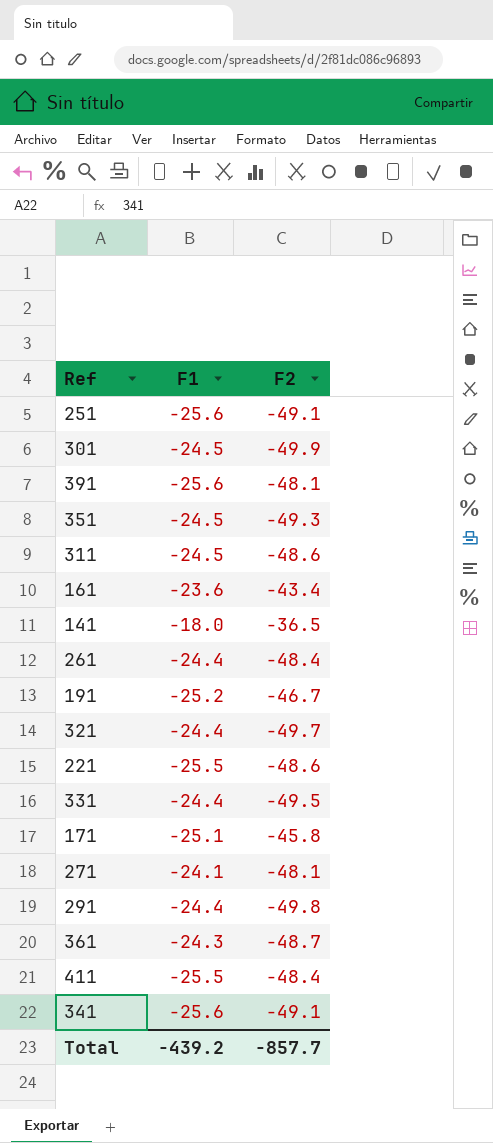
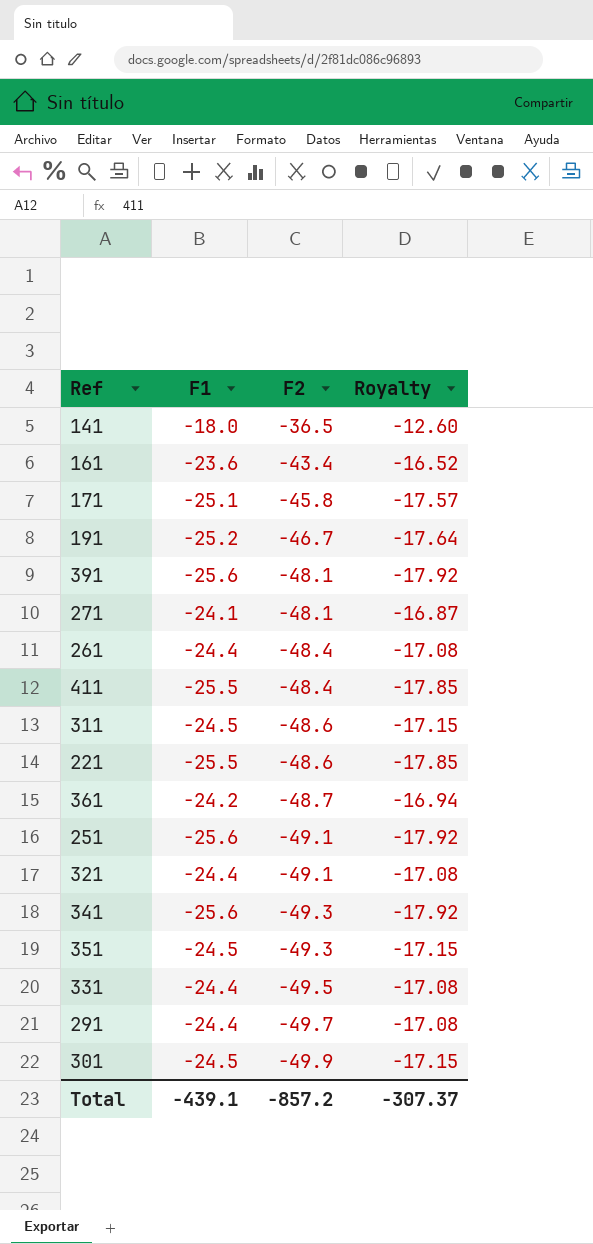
row order: none -> F2 descending
column Royalty | formula: none -> [F1] * 0.7
361 | F1: -24.3 -> -24.2
321 | F2: -49.7 -> -49.1
341 | F2: -49.1 -> -49.3
291 | F2: -49.8 -> -49.7
Total | F1: -439.2 -> -439.1
Total | F2: -857.7 -> -857.2

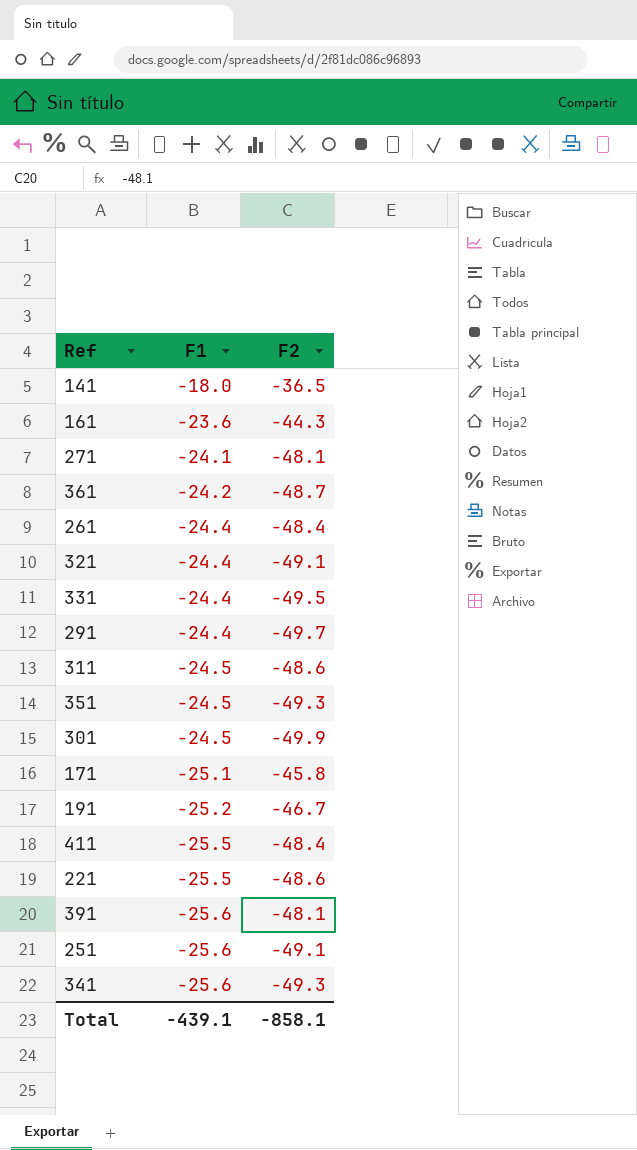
row order: F2 descending -> F1 descending
column Royalty | formula: [F1] * 0.7 -> none
161 | F2: -43.4 -> -44.3
Total | F2: -857.2 -> -858.1

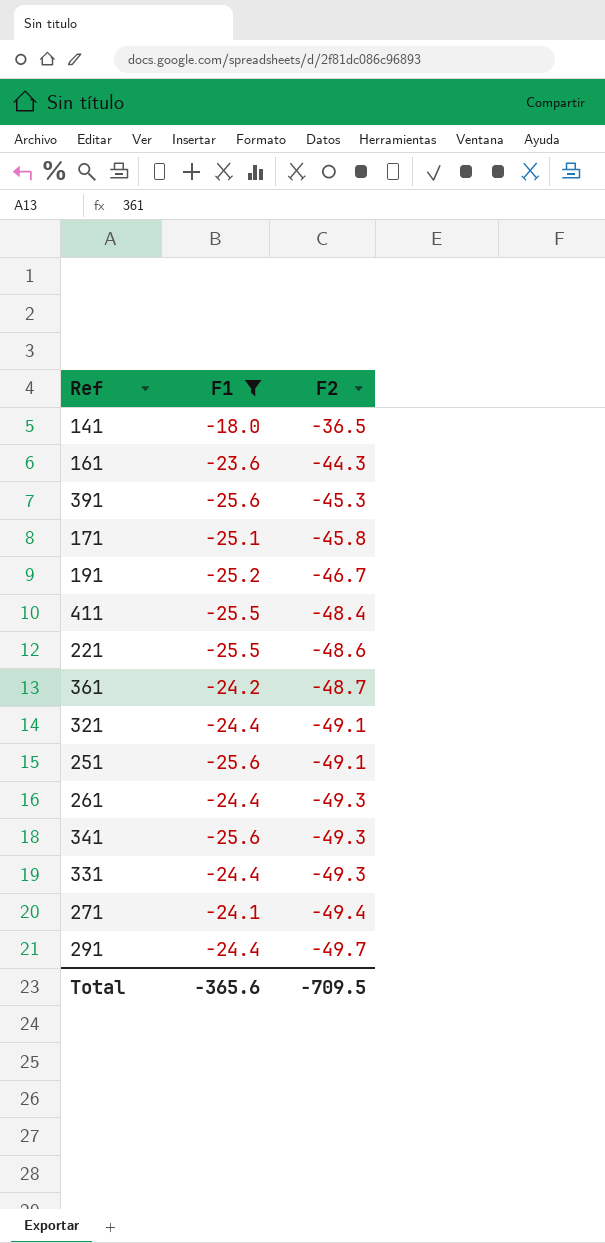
filter: none -> F1 != -24.5
row order: F1 descending -> F2 descending
391 | F2: -48.1 -> -45.3
261 | F2: -48.4 -> -49.3
331 | F2: -49.5 -> -49.3
271 | F2: -48.1 -> -49.4
Total | F1: -439.1 -> -365.6
Total | F2: -858.1 -> -709.5

